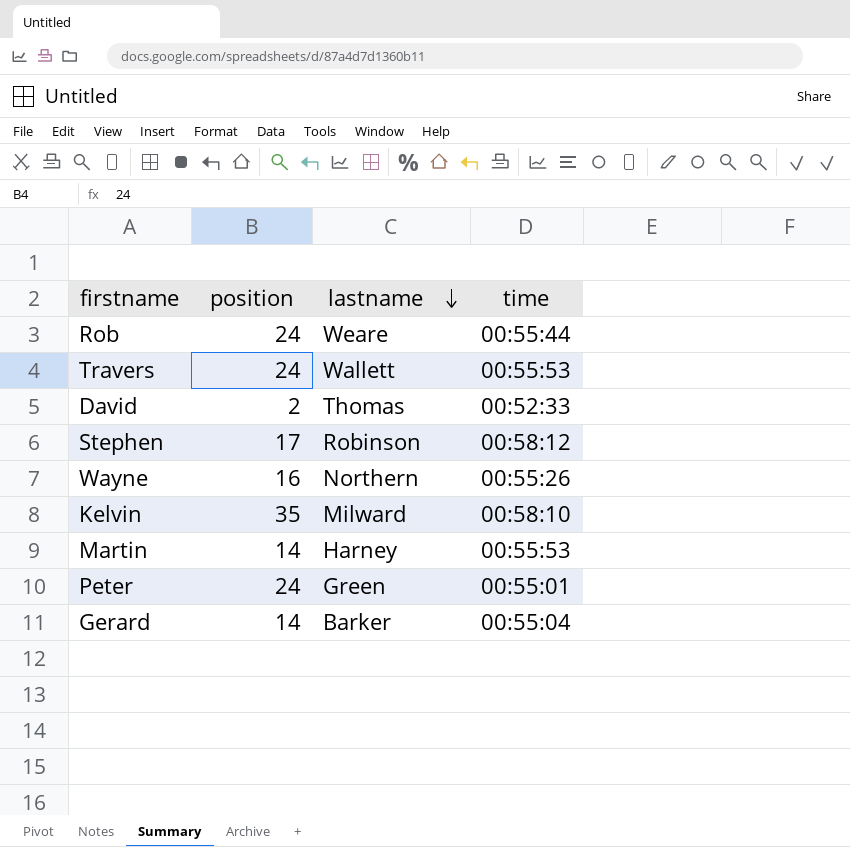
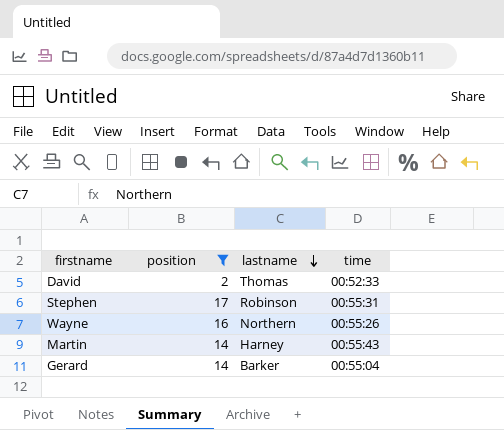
filter: none -> position <= 17
Stephen | time: 00:58:12 -> 00:55:31
Martin | time: 00:55:53 -> 00:55:43

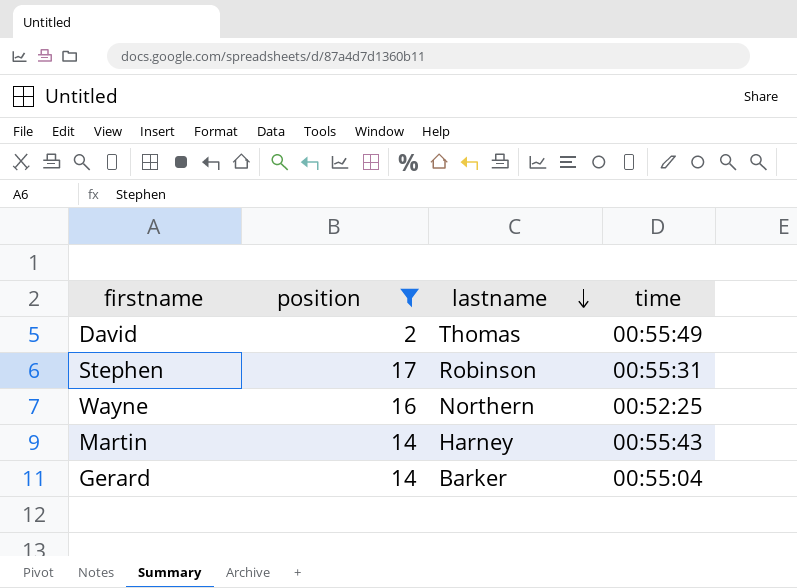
David | time: 00:52:33 -> 00:55:49
Wayne | time: 00:55:26 -> 00:52:25

